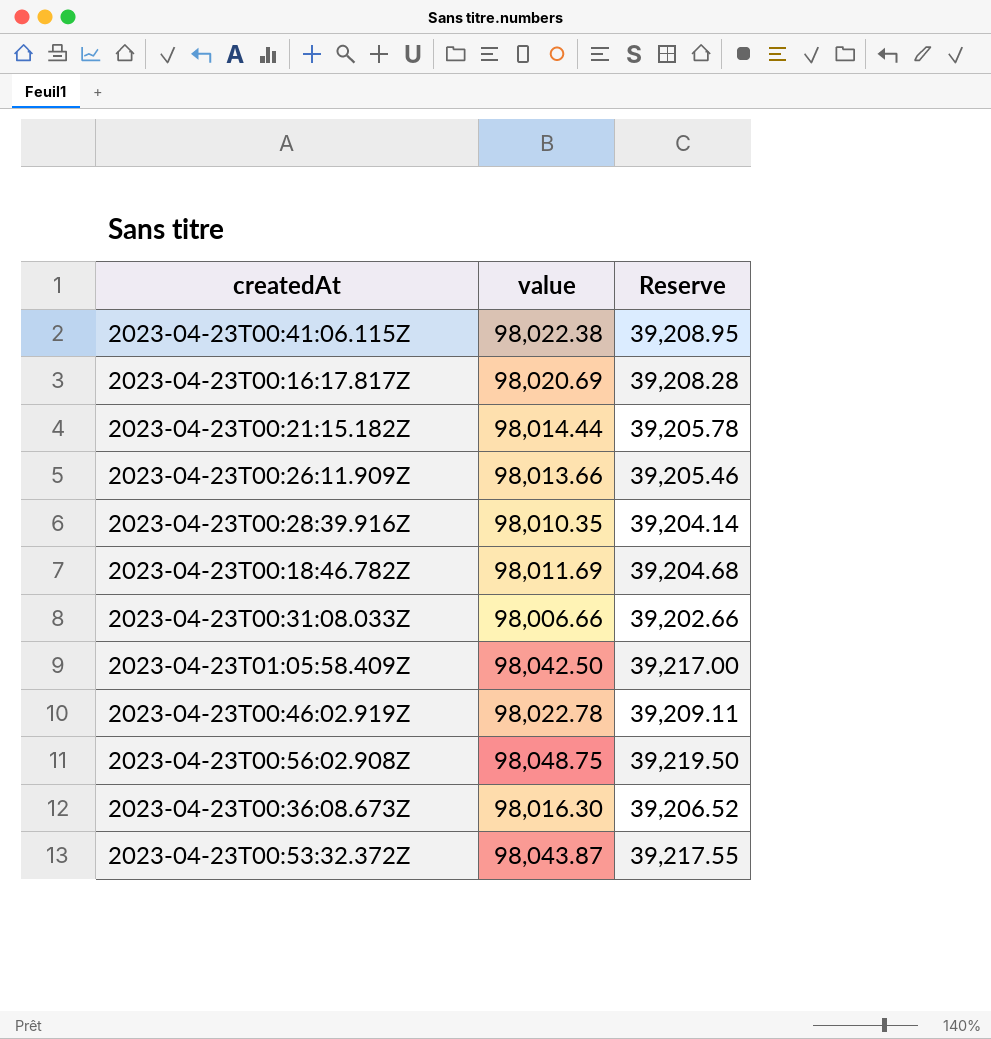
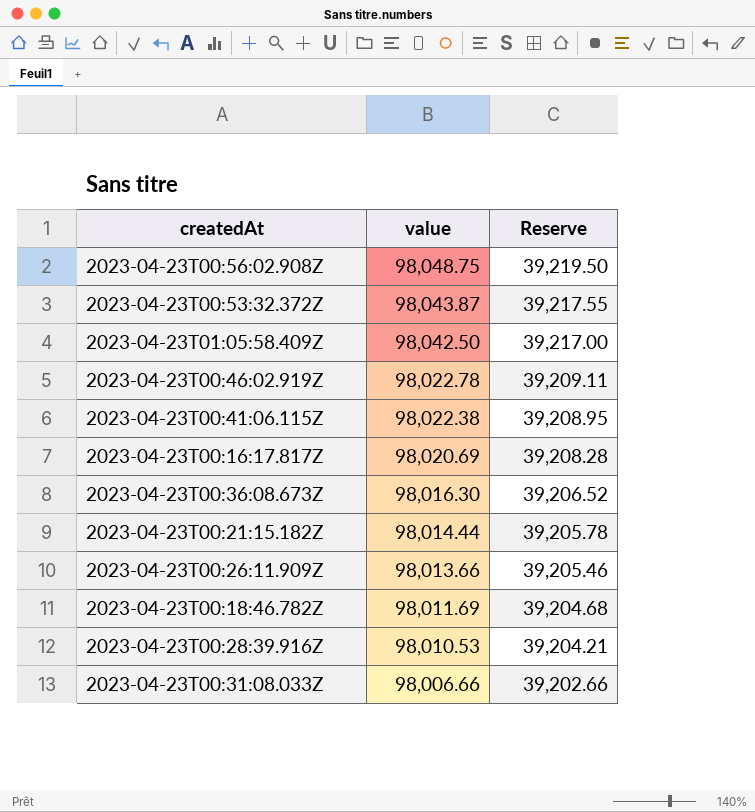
row order: none -> value descending
2023-04-23T00:28:39.916Z | value: 98,010.35 -> 98,010.53
2023-04-23T00:28:39.916Z | Reserve: 39,204.14 -> 39,204.21

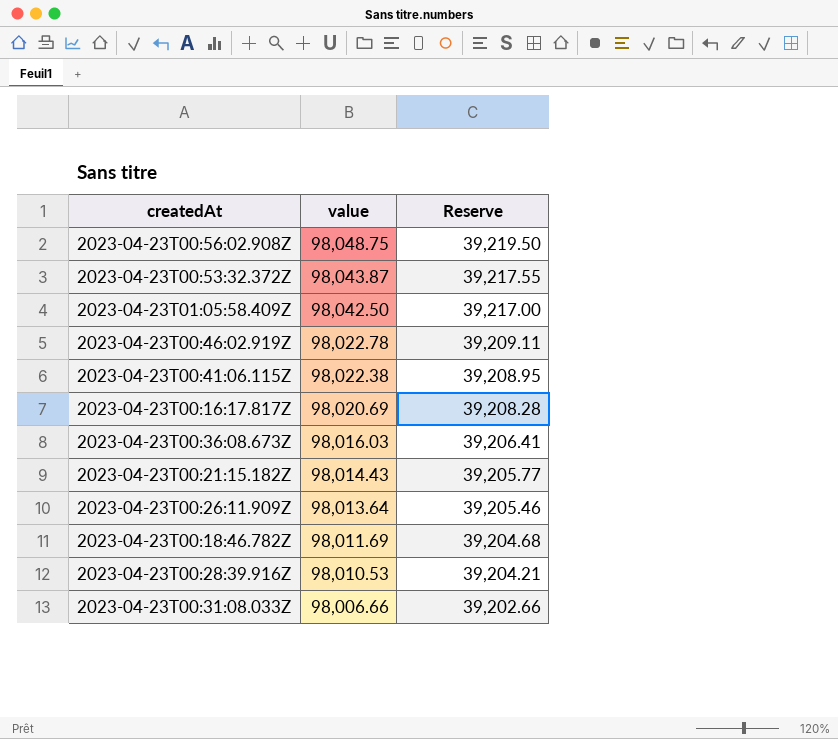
2023-04-23T00:36:08.673Z | value: 98,016.30 -> 98,016.03
2023-04-23T00:36:08.673Z | Reserve: 39,206.52 -> 39,206.41
2023-04-23T00:21:15.182Z | value: 98,014.44 -> 98,014.43
2023-04-23T00:21:15.182Z | Reserve: 39,205.78 -> 39,205.77
2023-04-23T00:26:11.909Z | value: 98,013.66 -> 98,013.64

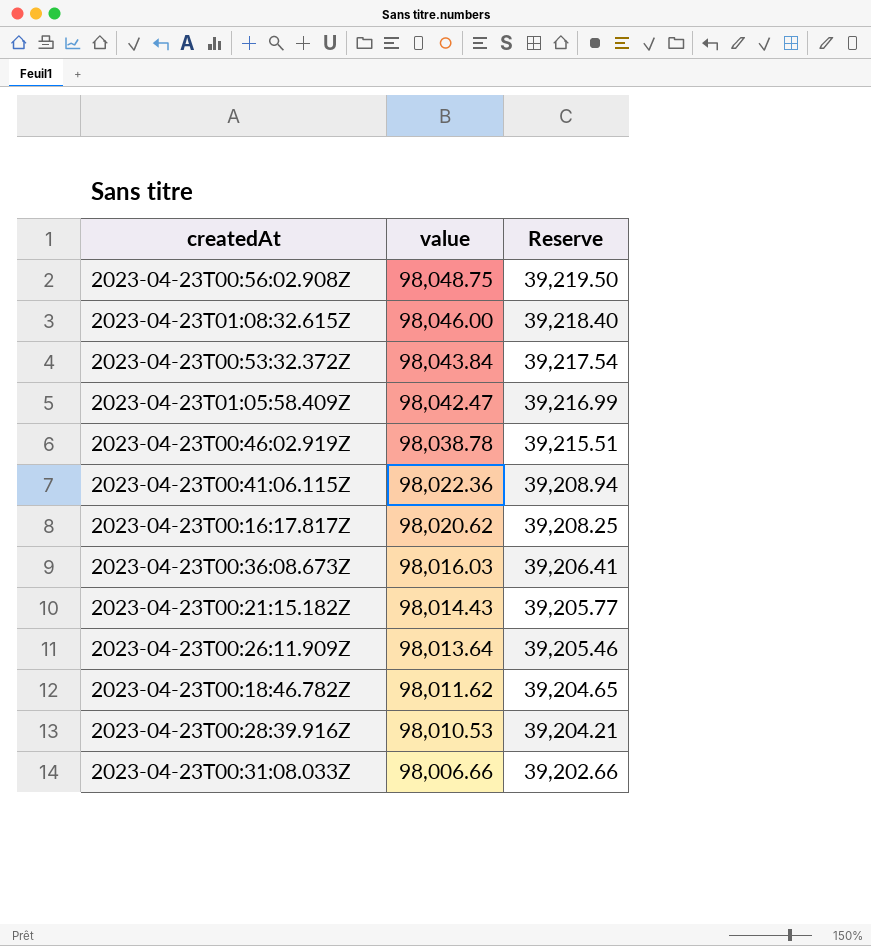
row 2023-04-23T01:08:32.615Z: none -> 98,046.00 | 39,218.40
2023-04-23T00:53:32.372Z | value: 98,043.87 -> 98,043.84
2023-04-23T00:53:32.372Z | Reserve: 39,217.55 -> 39,217.54
2023-04-23T01:05:58.409Z | value: 98,042.50 -> 98,042.47
2023-04-23T01:05:58.409Z | Reserve: 39,217.00 -> 39,216.99
2023-04-23T00:46:02.919Z | value: 98,022.78 -> 98,038.78
2023-04-23T00:46:02.919Z | Reserve: 39,209.11 -> 39,215.51
2023-04-23T00:41:06.115Z | value: 98,022.38 -> 98,022.36
2023-04-23T00:41:06.115Z | Reserve: 39,208.95 -> 39,208.94
2023-04-23T00:16:17.817Z | value: 98,020.69 -> 98,020.62
2023-04-23T00:16:17.817Z | Reserve: 39,208.28 -> 39,208.25
2023-04-23T00:18:46.782Z | value: 98,011.69 -> 98,011.62
2023-04-23T00:18:46.782Z | Reserve: 39,204.68 -> 39,204.65

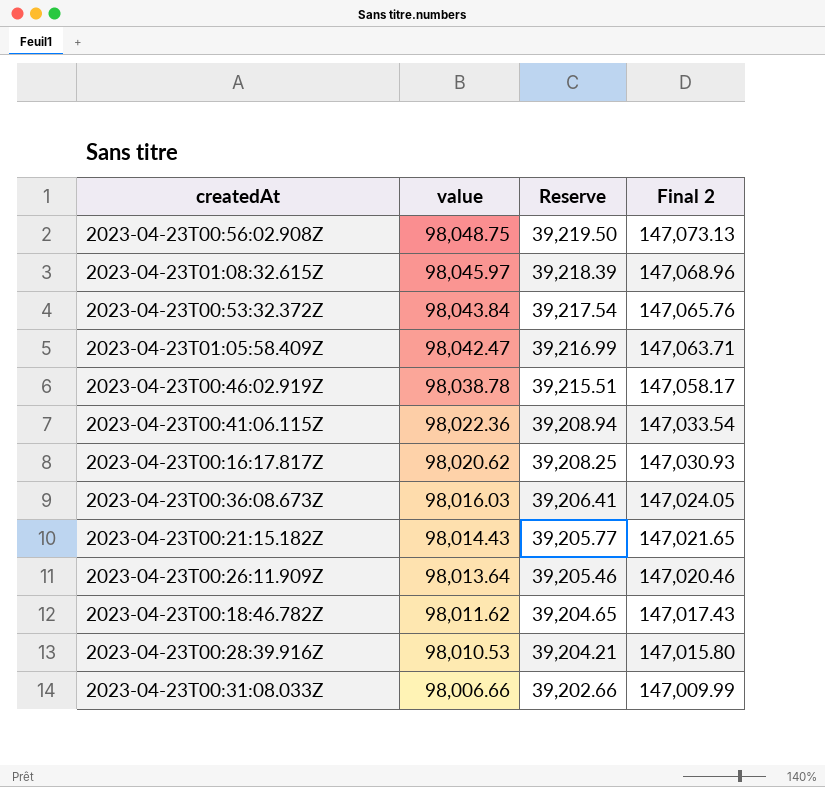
column Final 2 | formula: none -> [value] * 1.5
2023-04-23T01:08:32.615Z | value: 98,046.00 -> 98,045.97
2023-04-23T01:08:32.615Z | Reserve: 39,218.40 -> 39,218.39

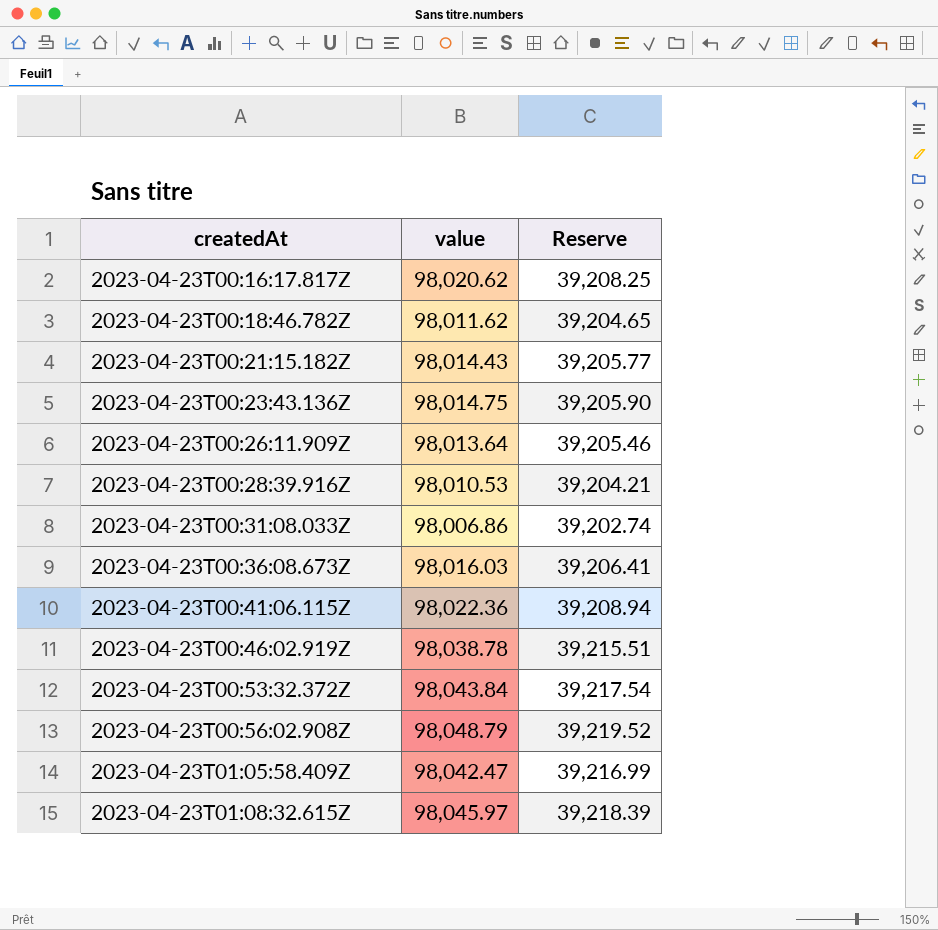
row order: value descending -> createdAt ascending
column Final 2 | formula: [value] * 1.5 -> none
row 2023-04-23T00:23:43.136Z: none -> 98,014.75 | 39,205.90
2023-04-23T00:31:08.033Z | value: 98,006.66 -> 98,006.86
2023-04-23T00:31:08.033Z | Reserve: 39,202.66 -> 39,202.74
2023-04-23T00:56:02.908Z | value: 98,048.75 -> 98,048.79
2023-04-23T00:56:02.908Z | Reserve: 39,219.50 -> 39,219.52

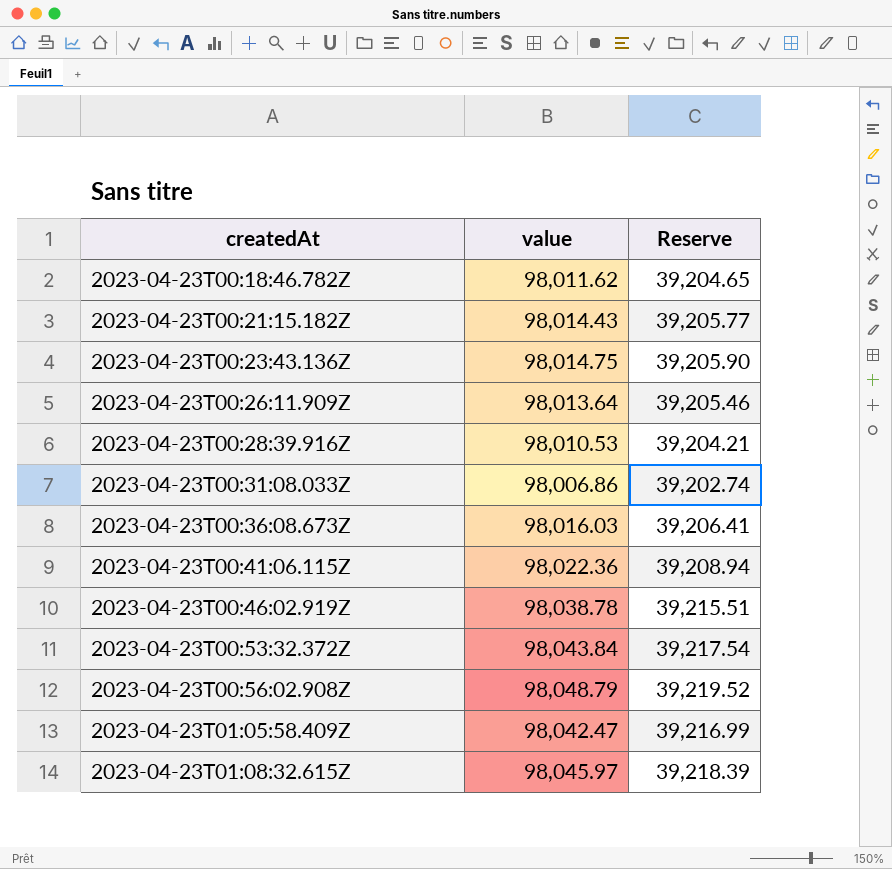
row 2023-04-23T00:16:17.817Z: 98,020.62 | 39,208.25 -> none

